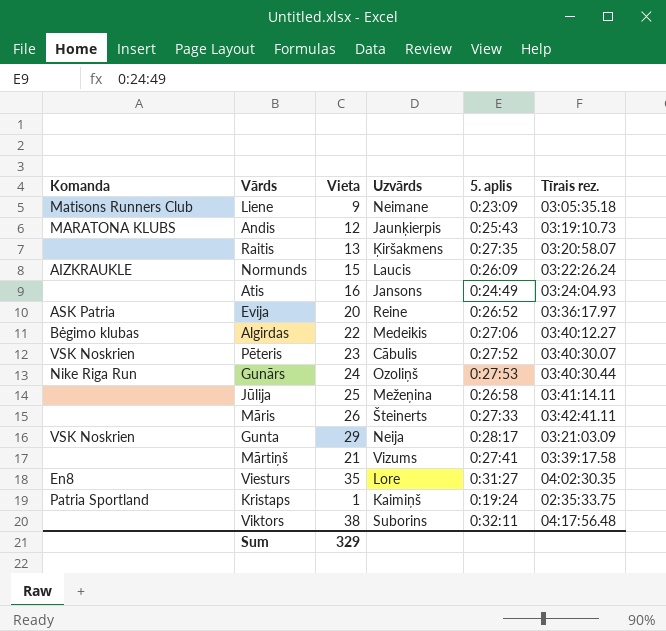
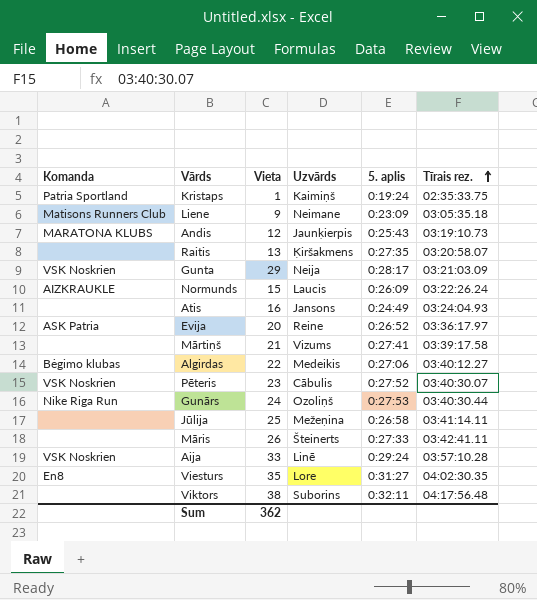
row order: none -> Tīrais rez. ascending
row Aija: none -> VSK Noskrien | 33 | Linē | 0:29:24 | 03:57:10.28
Sum | Vieta: 329 -> 362

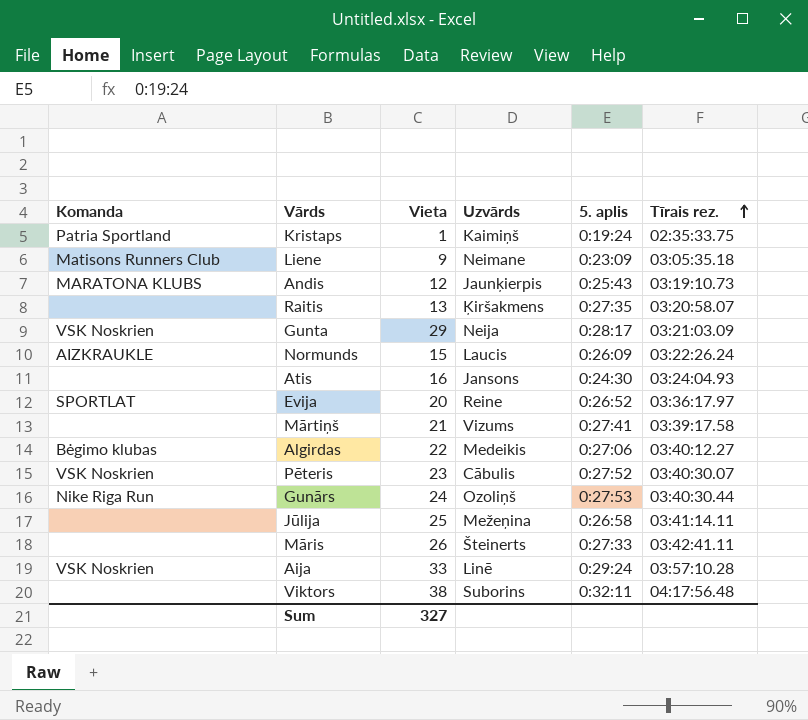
row Viesturs: En8 | 35 | Lore | 0:31:27 | 04:02:30.35 -> none
Atis | 5. aplis: 0:24:49 -> 0:24:30
Evija | Komanda: ASK Patria -> SPORTLAT
Sum | Vieta: 362 -> 327

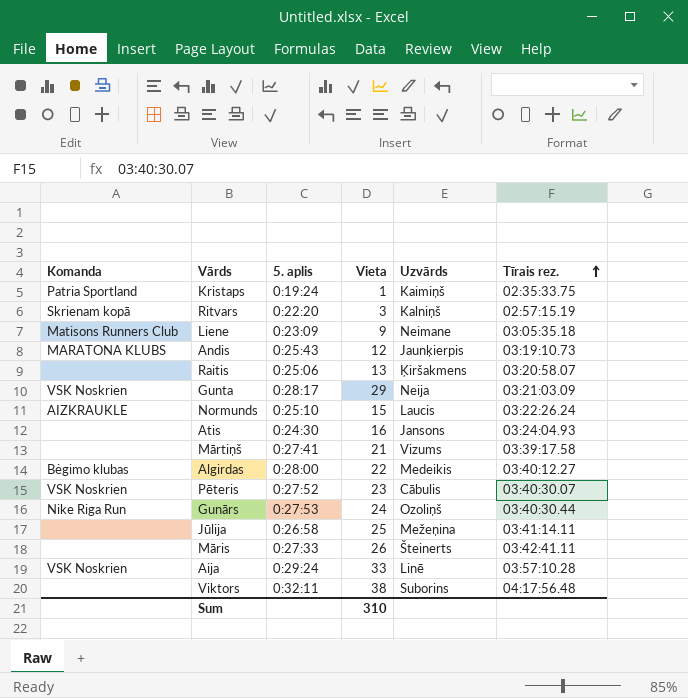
column 5. aplis | position: 5 -> 3
row Evija: SPORTLAT | 20 | Reine | 0:26:52 | 03:36:17.97 -> none
row Ritvars: none -> Skrienam kopā | 0:22:20 | 3 | Kalniņš | 02:57:15.19
Raitis | 5. aplis: 0:27:35 -> 0:25:06
Normunds | 5. aplis: 0:26:09 -> 0:25:10
Algirdas | 5. aplis: 0:27:06 -> 0:28:00
Sum | Vieta: 327 -> 310

